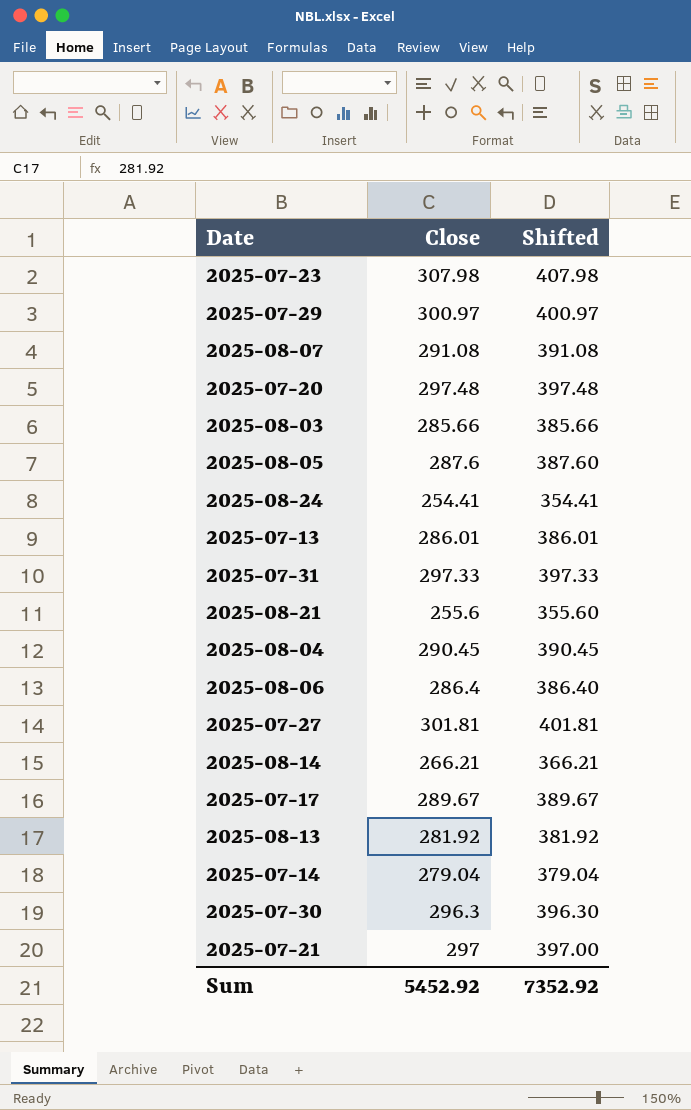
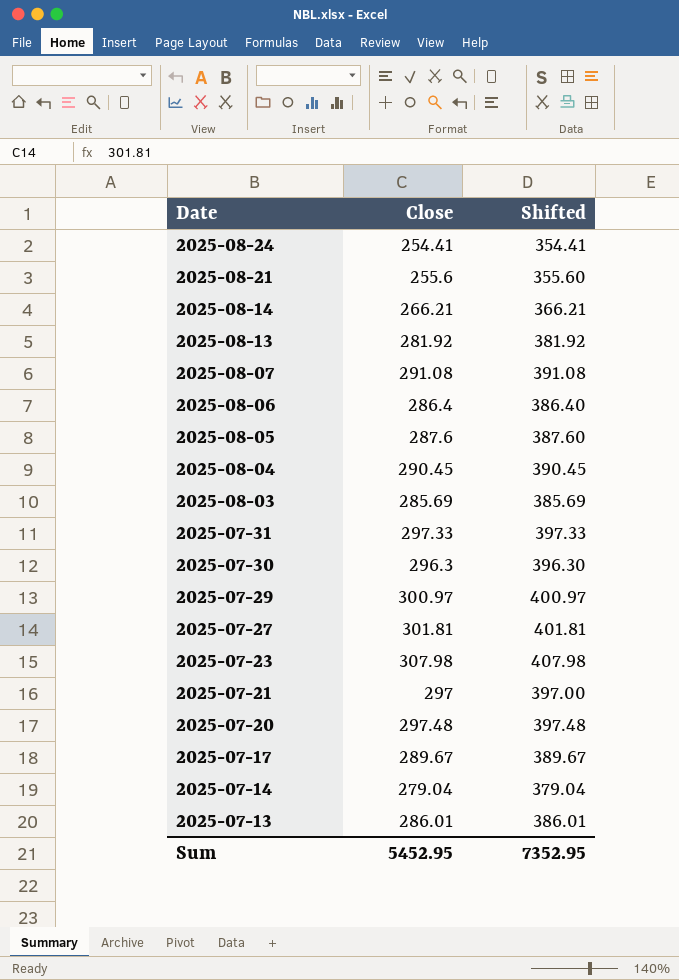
row order: none -> Date descending
2025-08-03 | Close: 285.66 -> 285.69
2025-08-03 | Shifted: 385.66 -> 385.69
Sum | Close: 5452.92 -> 5452.95
Sum | Shifted: 7352.92 -> 7352.95

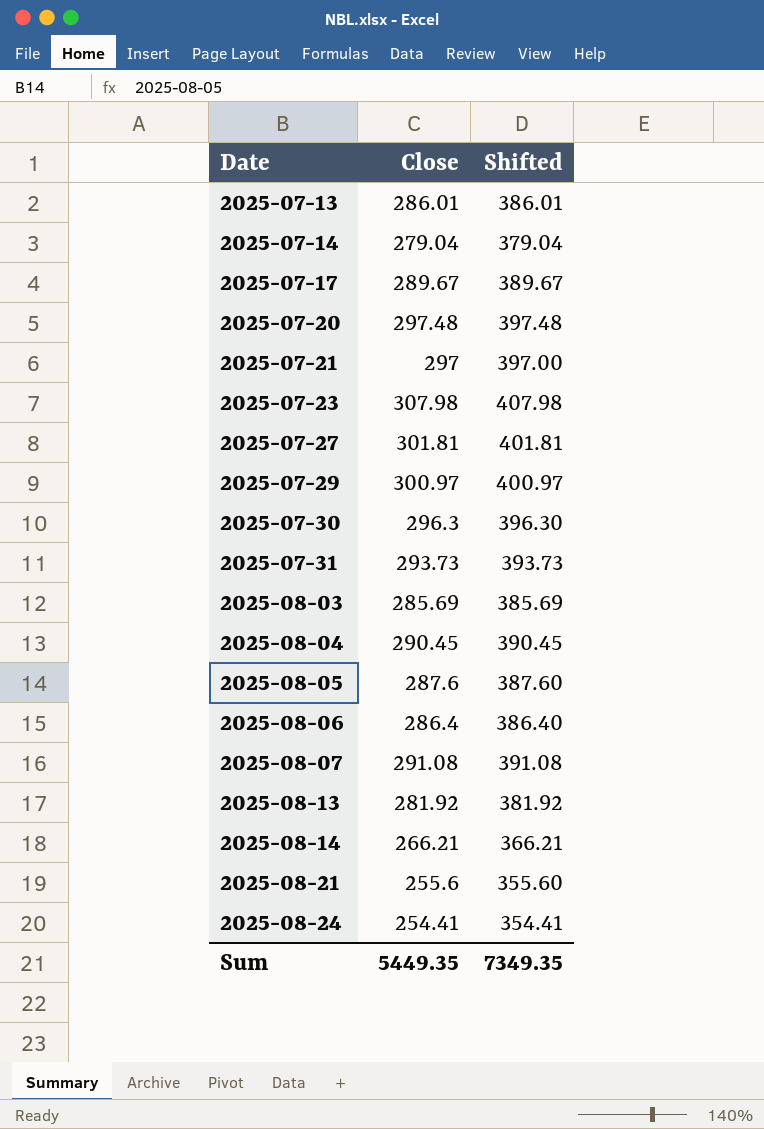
row order: Date descending -> Date ascending
2025-07-31 | Close: 297.33 -> 293.73
2025-07-31 | Shifted: 397.33 -> 393.73
Sum | Close: 5452.95 -> 5449.35
Sum | Shifted: 7352.95 -> 7349.35

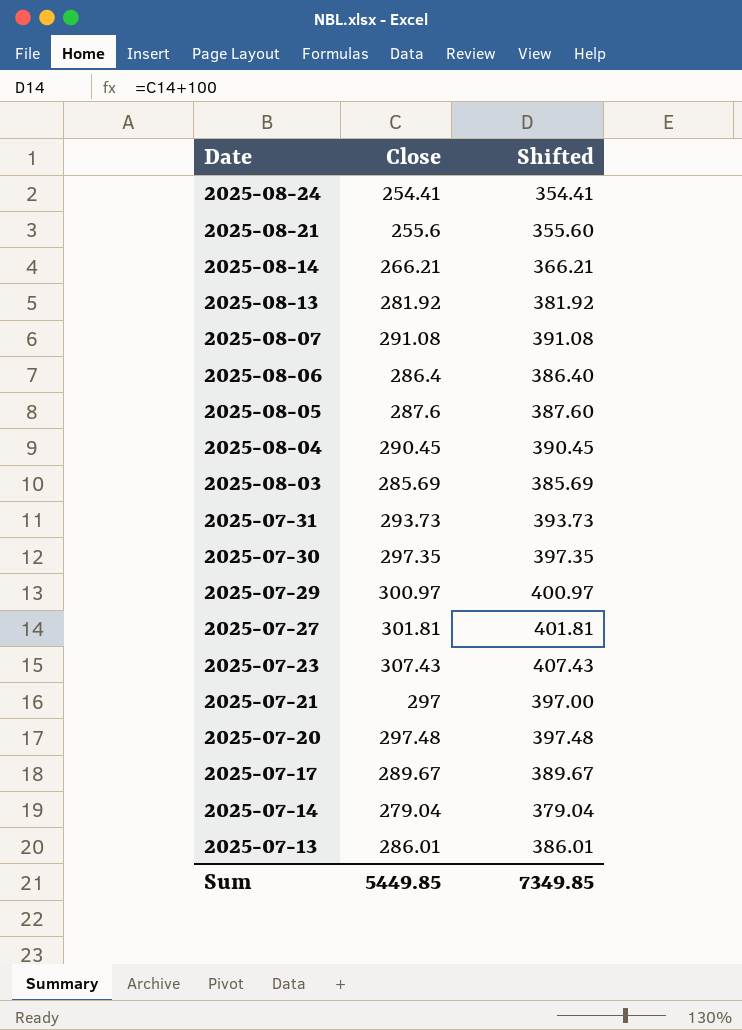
row order: Date ascending -> Date descending
2025-07-30 | Close: 296.3 -> 297.35
2025-07-30 | Shifted: 396.30 -> 397.35
2025-07-23 | Close: 307.98 -> 307.43
2025-07-23 | Shifted: 407.98 -> 407.43
Sum | Close: 5449.35 -> 5449.85
Sum | Shifted: 7349.35 -> 7349.85

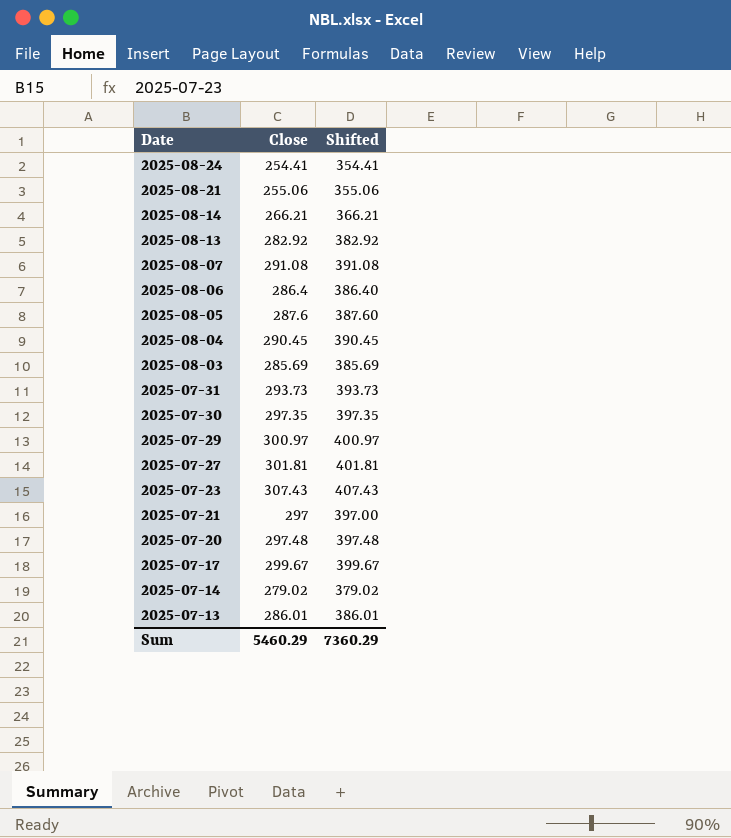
2025-08-21 | Close: 255.6 -> 255.06
2025-08-21 | Shifted: 355.60 -> 355.06
2025-08-13 | Close: 281.92 -> 282.92
2025-08-13 | Shifted: 381.92 -> 382.92
2025-07-17 | Close: 289.67 -> 299.67
2025-07-17 | Shifted: 389.67 -> 399.67
2025-07-14 | Close: 279.04 -> 279.02
2025-07-14 | Shifted: 379.04 -> 379.02
Sum | Close: 5449.85 -> 5460.29
Sum | Shifted: 7349.85 -> 7360.29

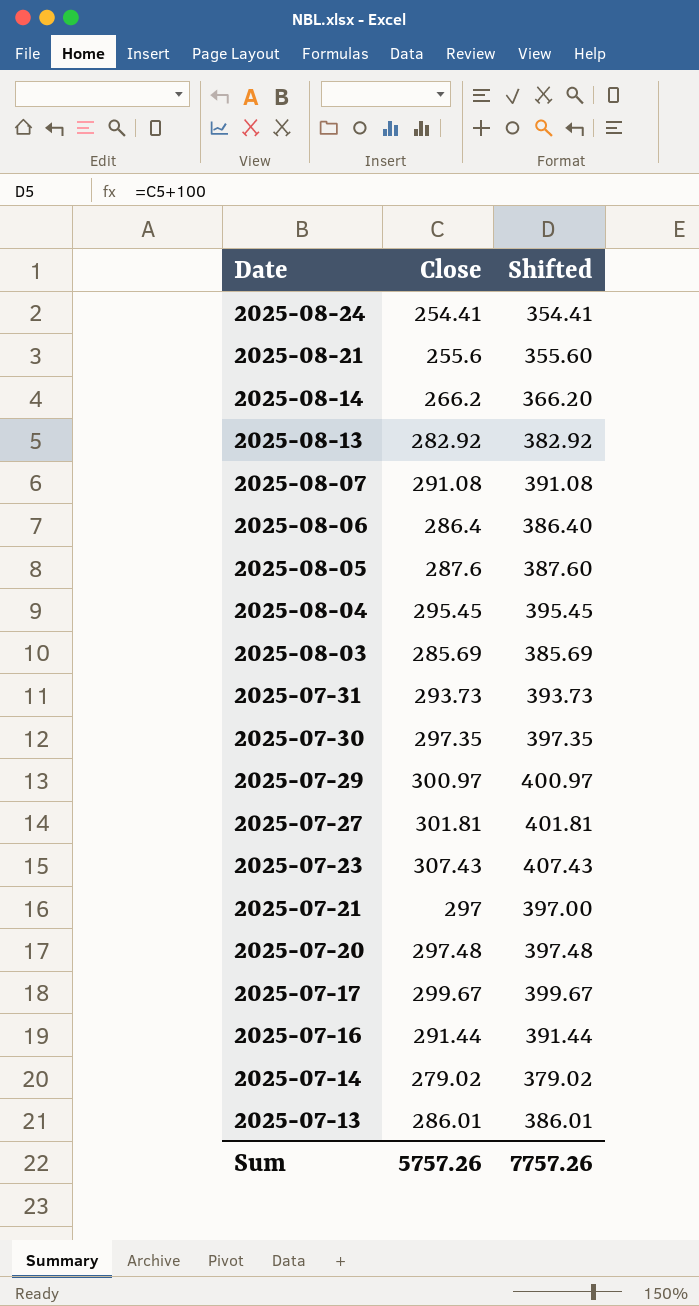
2025-08-21 | Close: 255.06 -> 255.6
2025-08-21 | Shifted: 355.06 -> 355.60
2025-08-14 | Close: 266.21 -> 266.2
2025-08-14 | Shifted: 366.21 -> 366.20
2025-08-04 | Close: 290.45 -> 295.45
2025-08-04 | Shifted: 390.45 -> 395.45
row 2025-07-16: none -> 291.44 | 391.44
Sum | Close: 5460.29 -> 5757.26
Sum | Shifted: 7360.29 -> 7757.26

